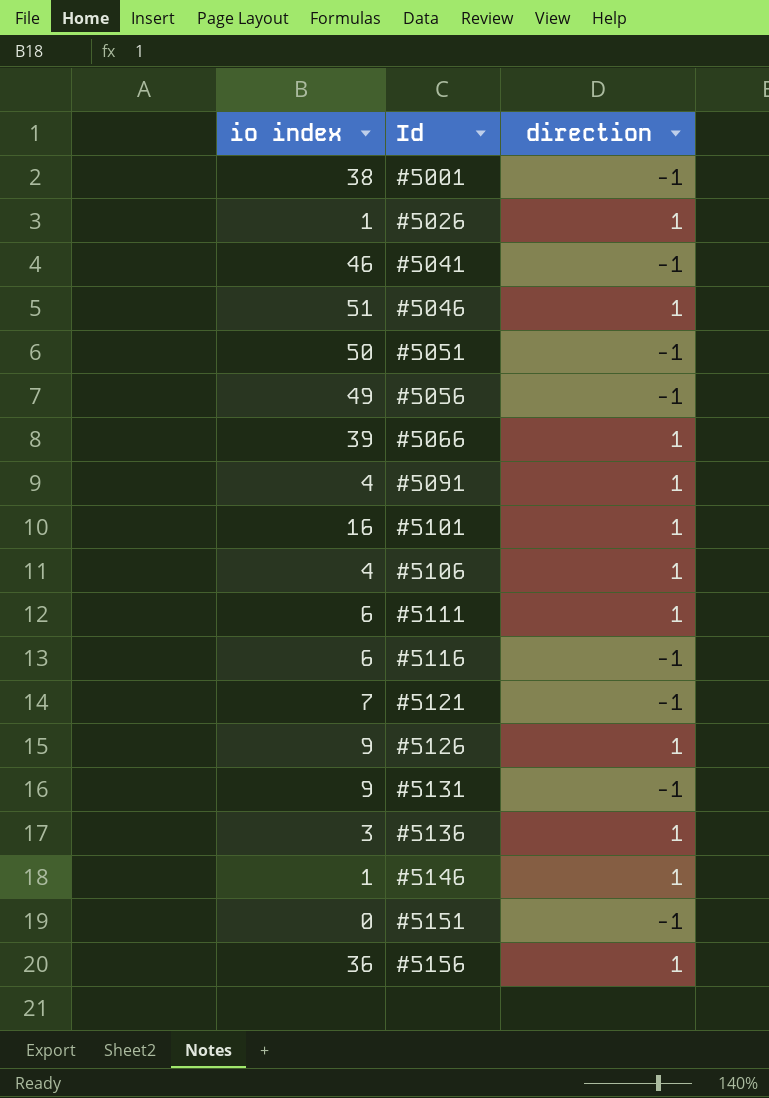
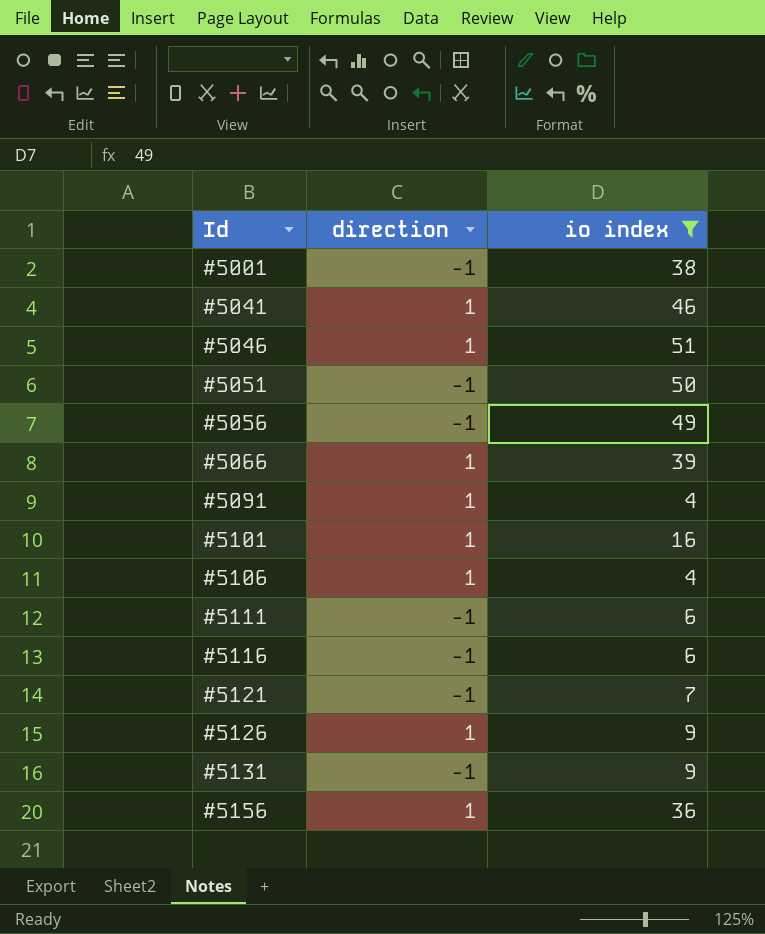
filter: none -> io index >= 4
column io index | position: 1 -> 3
#5041 | direction: -1 -> 1
#5111 | direction: 1 -> -1

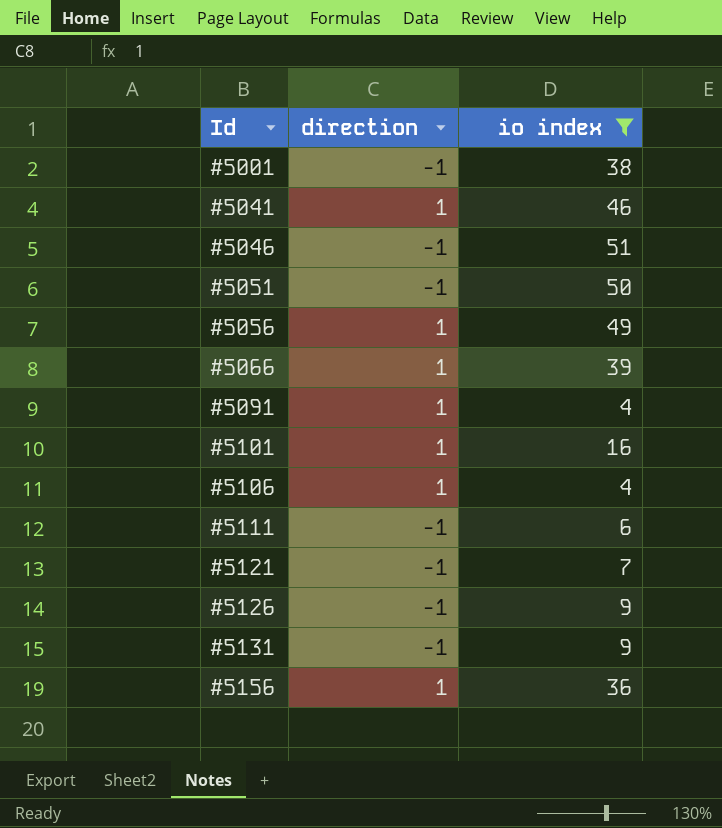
row #5116: -1 | 6 -> none
#5046 | direction: 1 -> -1
#5056 | direction: -1 -> 1
#5126 | direction: 1 -> -1

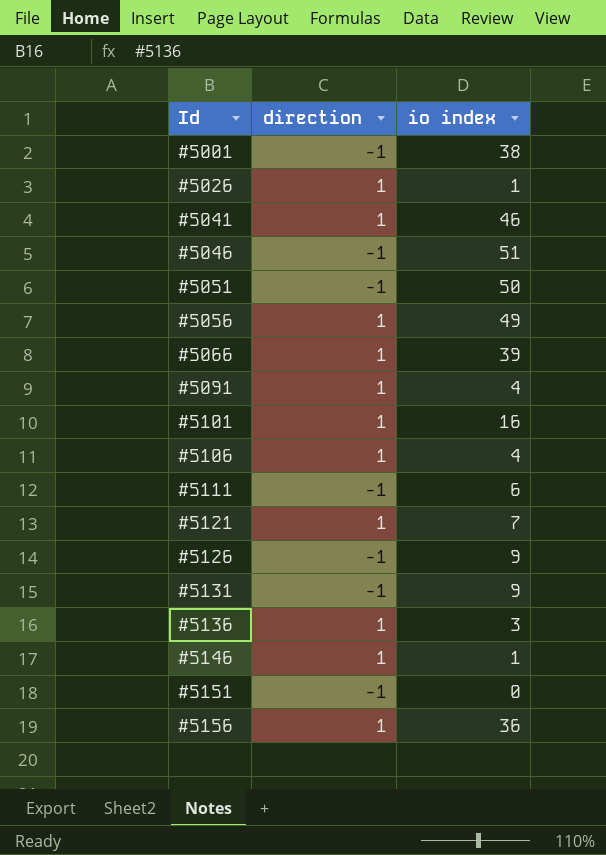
filter: io index >= 4 -> none
#5121 | direction: -1 -> 1

